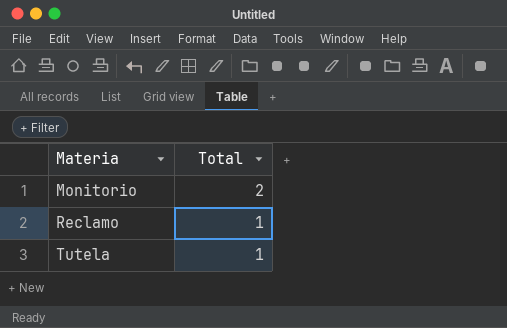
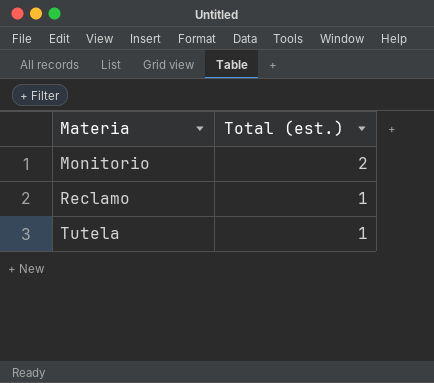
column name: Total -> Total (est.)

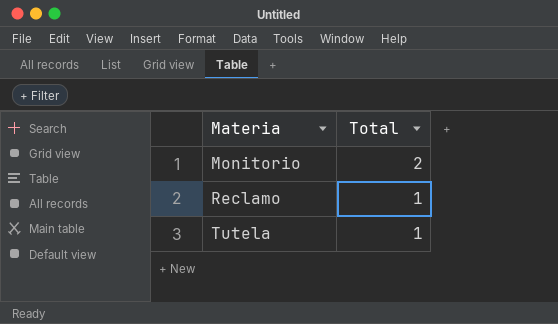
column name: Total (est.) -> Total

